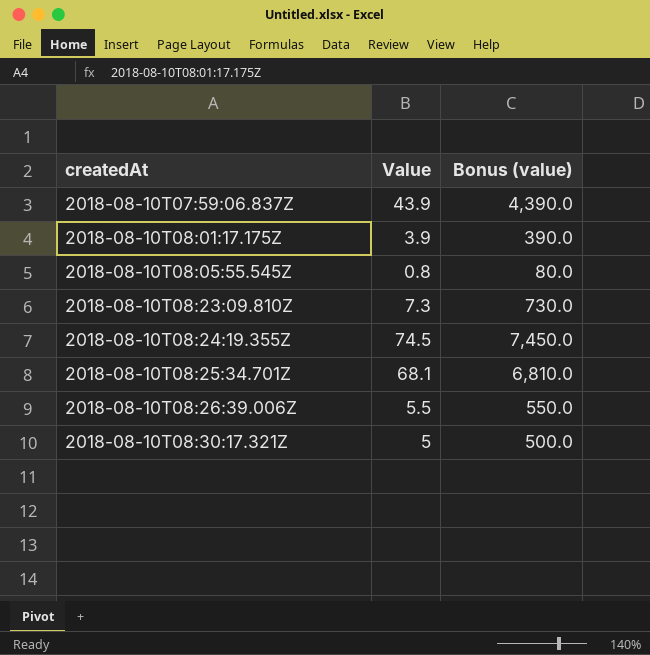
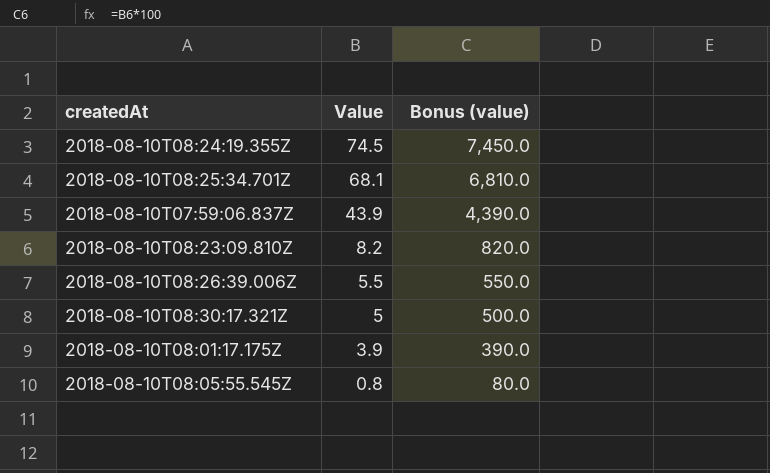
row order: createdAt ascending -> Value descending
2018-08-10T08:23:09.810Z | Value: 7.3 -> 8.2
2018-08-10T08:23:09.810Z | Bonus (value): 730.0 -> 820.0

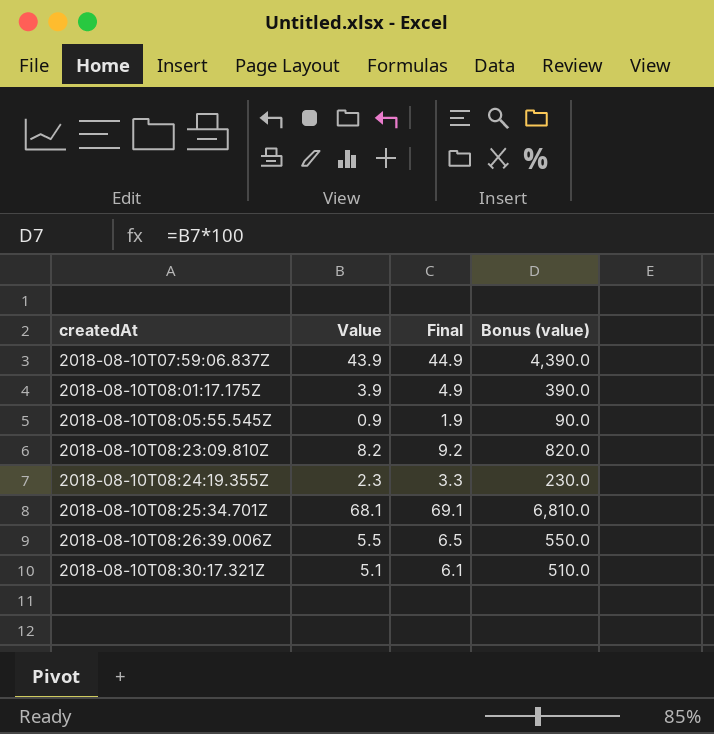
row order: Value descending -> createdAt ascending
column Final | formula: none -> [Value] + 1
2018-08-10T08:05:55.545Z | Value: 0.8 -> 0.9
2018-08-10T08:05:55.545Z | Bonus (value): 80.0 -> 90.0
2018-08-10T08:24:19.355Z | Value: 74.5 -> 2.3
2018-08-10T08:24:19.355Z | Bonus (value): 7,450.0 -> 230.0
2018-08-10T08:30:17.321Z | Value: 5 -> 5.1
2018-08-10T08:30:17.321Z | Bonus (value): 500.0 -> 510.0

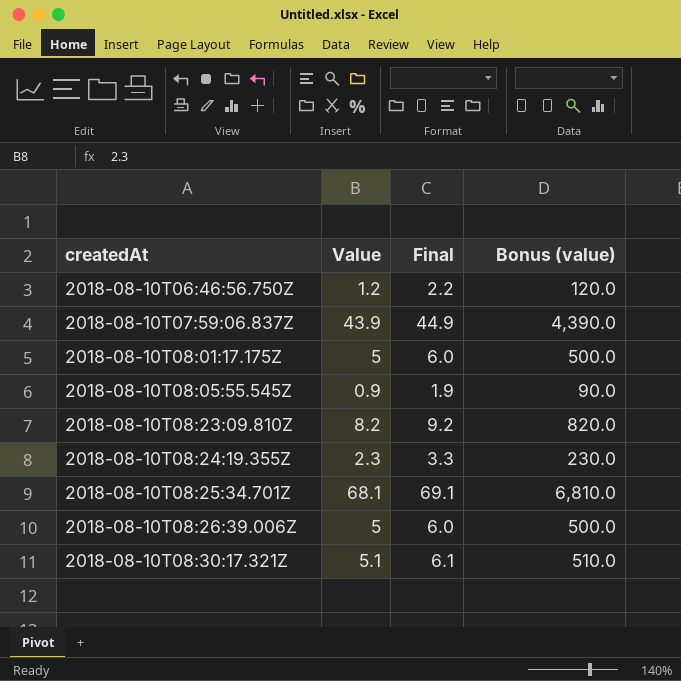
row 2018-08-10T06:46:56.750Z: none -> 1.2 | 2.2 | 120.0
2018-08-10T08:01:17.175Z | Value: 3.9 -> 5
2018-08-10T08:01:17.175Z | Final: 4.9 -> 6.0
2018-08-10T08:01:17.175Z | Bonus (value): 390.0 -> 500.0
2018-08-10T08:26:39.006Z | Value: 5.5 -> 5
2018-08-10T08:26:39.006Z | Final: 6.5 -> 6.0
2018-08-10T08:26:39.006Z | Bonus (value): 550.0 -> 500.0

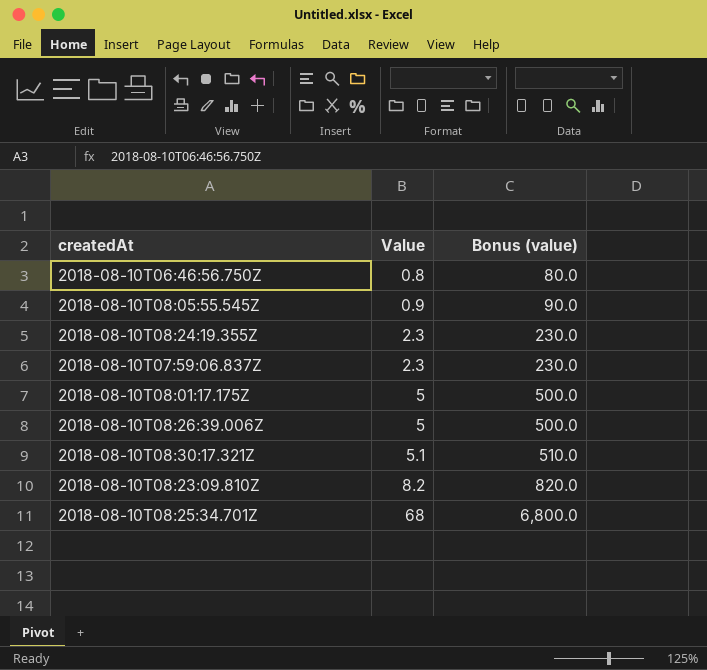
row order: createdAt ascending -> Value ascending
column Final | formula: [Value] + 1 -> none
2018-08-10T06:46:56.750Z | Value: 1.2 -> 0.8
2018-08-10T06:46:56.750Z | Bonus (value): 120.0 -> 80.0
2018-08-10T07:59:06.837Z | Value: 43.9 -> 2.3
2018-08-10T07:59:06.837Z | Bonus (value): 4,390.0 -> 230.0
2018-08-10T08:25:34.701Z | Value: 68.1 -> 68
2018-08-10T08:25:34.701Z | Bonus (value): 6,810.0 -> 6,800.0

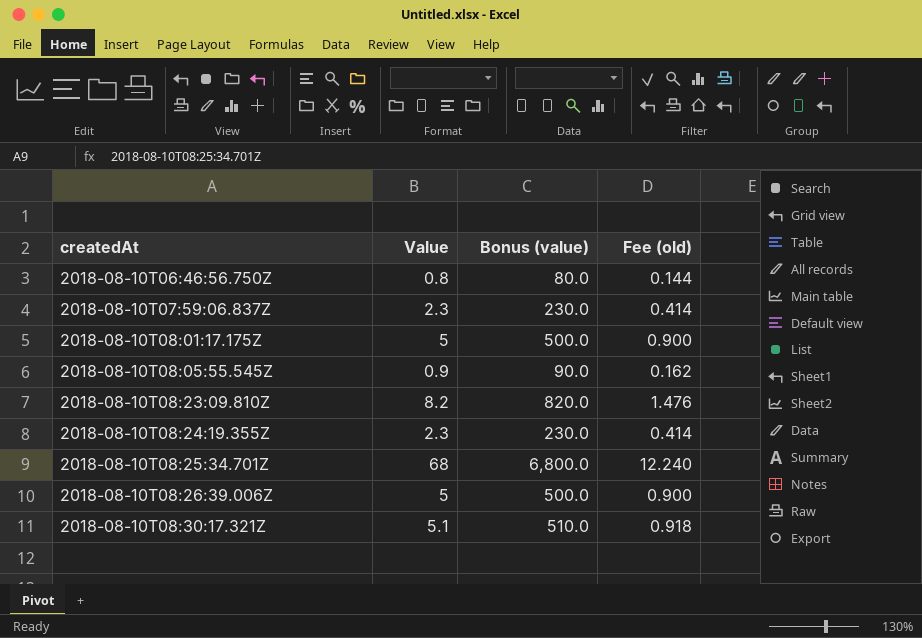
row order: Value ascending -> createdAt ascending
column Fee (old) | formula: none -> [Value] * 0.18

